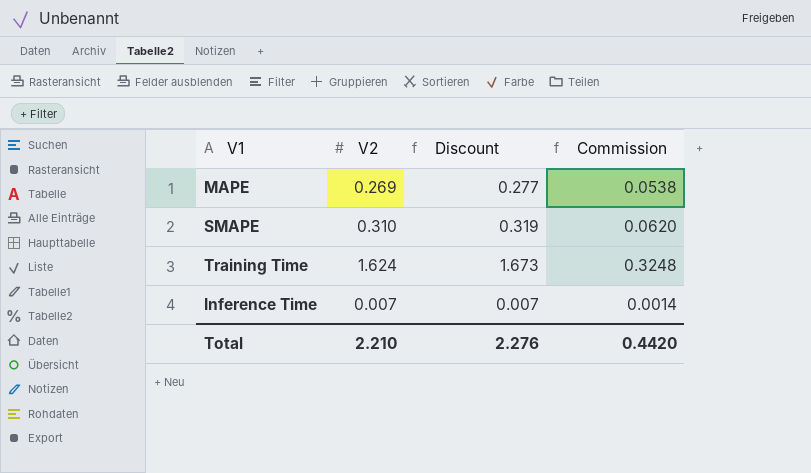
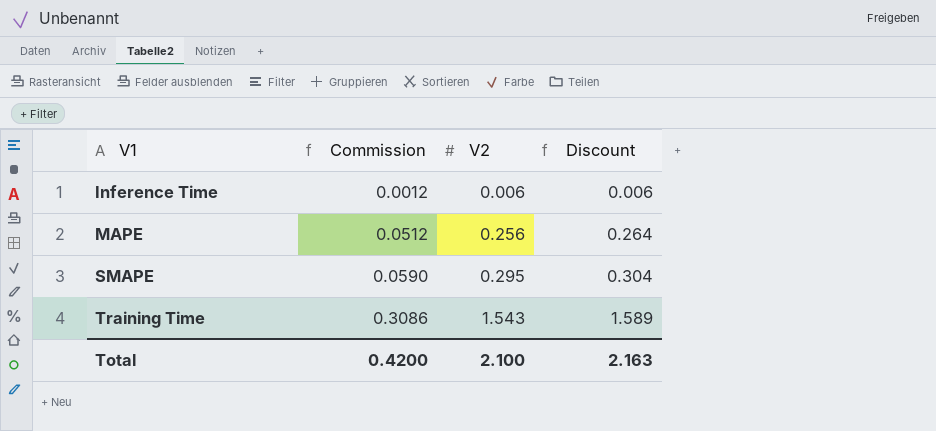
row order: none -> V1 ascending
column Commission | position: 4 -> 2
Inference Time | Commission: 0.0014 -> 0.0012
Inference Time | V2: 0.007 -> 0.006
Inference Time | Discount: 0.007 -> 0.006
MAPE | Commission: 0.0538 -> 0.0512
MAPE | V2: 0.269 -> 0.256
MAPE | Discount: 0.277 -> 0.264
SMAPE | Commission: 0.0620 -> 0.0590
SMAPE | V2: 0.310 -> 0.295
SMAPE | Discount: 0.319 -> 0.304
Training Time | Commission: 0.3248 -> 0.3086
Training Time | V2: 1.624 -> 1.543
Training Time | Discount: 1.673 -> 1.589
Total | Commission: 0.4420 -> 0.4200
Total | V2: 2.210 -> 2.100
Total | Discount: 2.276 -> 2.163

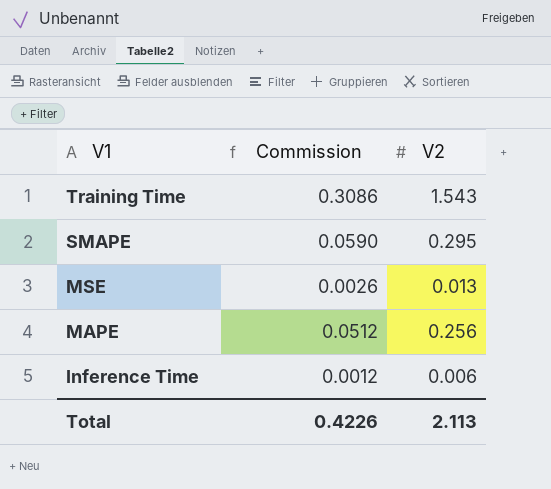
row order: V1 ascending -> V1 descending
column Discount | formula: [V2] * 1.03 -> none
row MSE: none -> 0.0026 | 0.013
Total | Commission: 0.4200 -> 0.4226
Total | V2: 2.100 -> 2.113

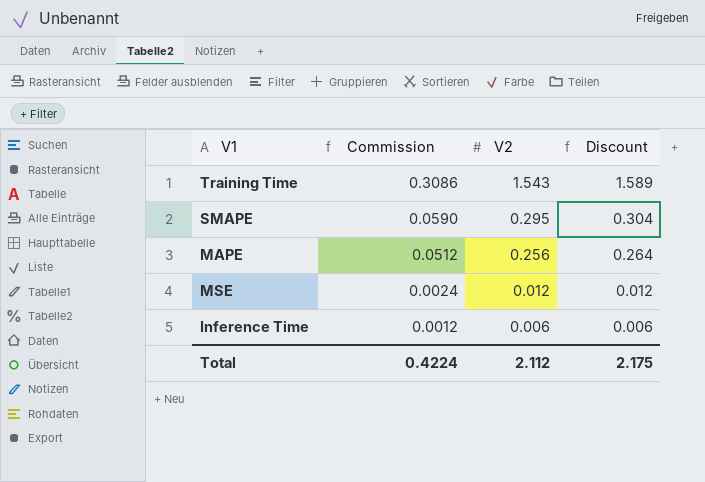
row order: V1 descending -> Commission descending
column Discount | formula: none -> [V2] * 1.03
MSE | Commission: 0.0026 -> 0.0024
MSE | V2: 0.013 -> 0.012
Total | Commission: 0.4226 -> 0.4224
Total | V2: 2.113 -> 2.112

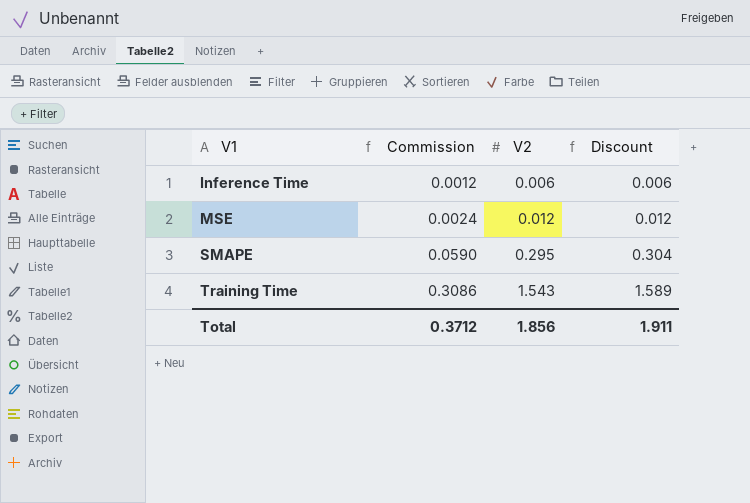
row order: Commission descending -> V1 ascending
row MAPE: 0.0512 | 0.256 | 0.264 -> none
Total | Commission: 0.4224 -> 0.3712
Total | V2: 2.112 -> 1.856
Total | Discount: 2.175 -> 1.911

